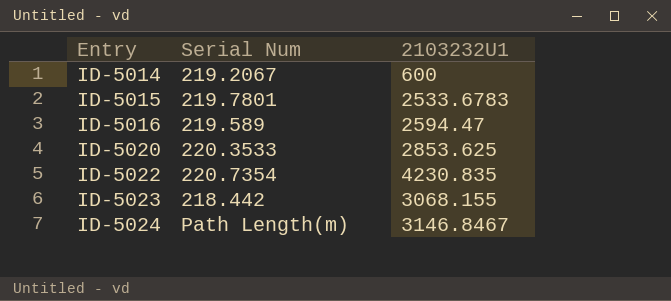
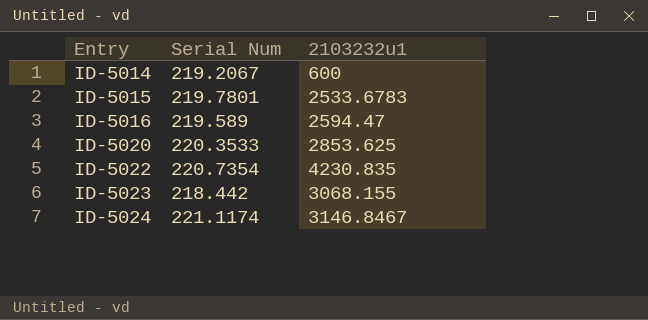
column name: 2103232U1 -> 2103232u1
ID-5024 | Serial Num: Path Length(m) -> 221.1174

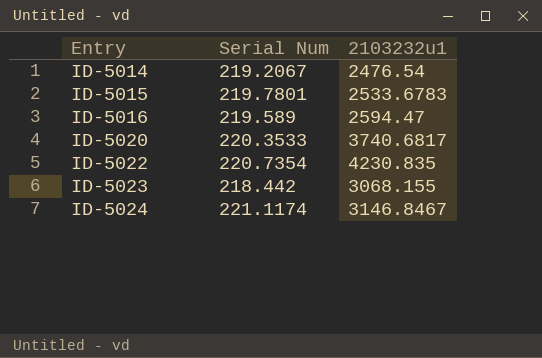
ID-5014 | 2103232u1: 600 -> 2476.54
ID-5020 | 2103232u1: 2853.625 -> 3740.6817

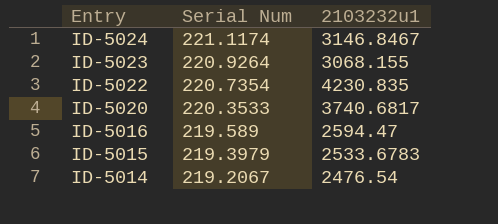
row order: Entry ascending -> Entry descending
ID-5023 | Serial Num: 218.442 -> 220.9264
ID-5015 | Serial Num: 219.7801 -> 219.3979

